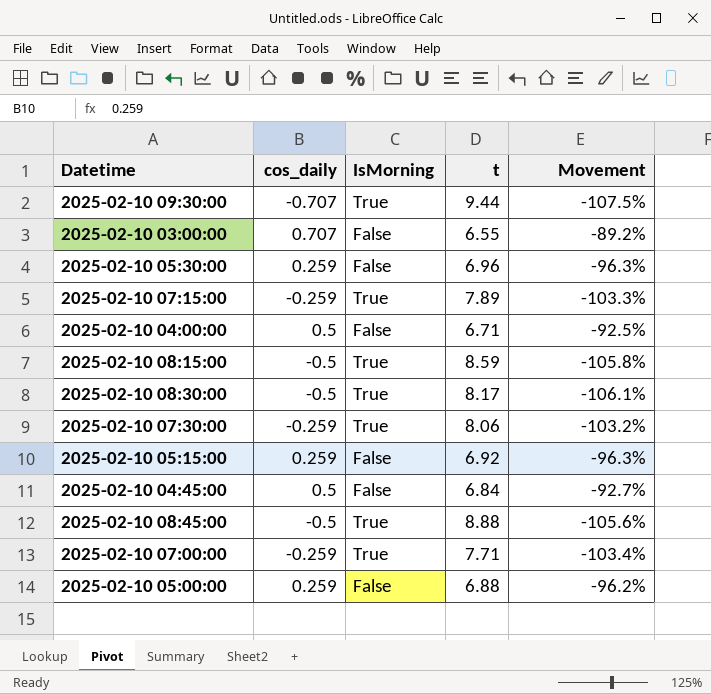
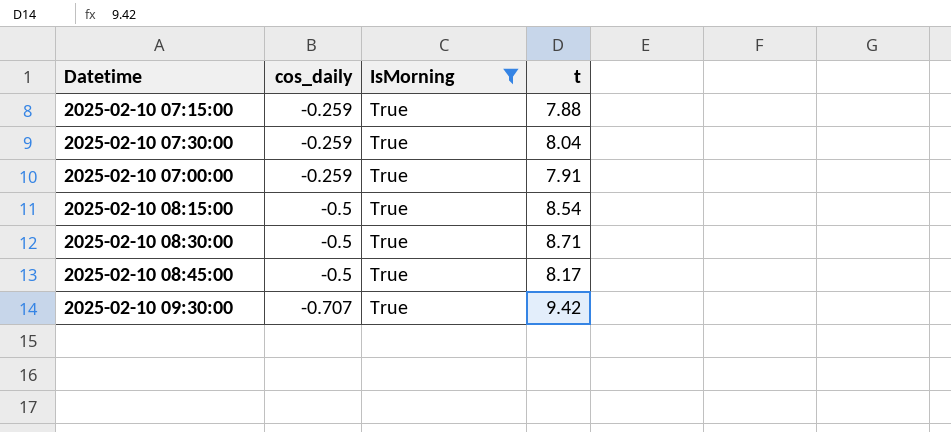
filter: none -> IsMorning = True
row order: none -> cos_daily descending
column Movement | formula: ([cos_daily] - [t]) / [t] -> none
2025-02-10 07:15:00 | t: 7.89 -> 7.88
2025-02-10 07:30:00 | t: 8.06 -> 8.04
2025-02-10 07:00:00 | t: 7.71 -> 7.91
2025-02-10 08:15:00 | t: 8.59 -> 8.54
2025-02-10 08:30:00 | t: 8.17 -> 8.71
2025-02-10 08:45:00 | t: 8.88 -> 8.17
2025-02-10 09:30:00 | t: 9.44 -> 9.42

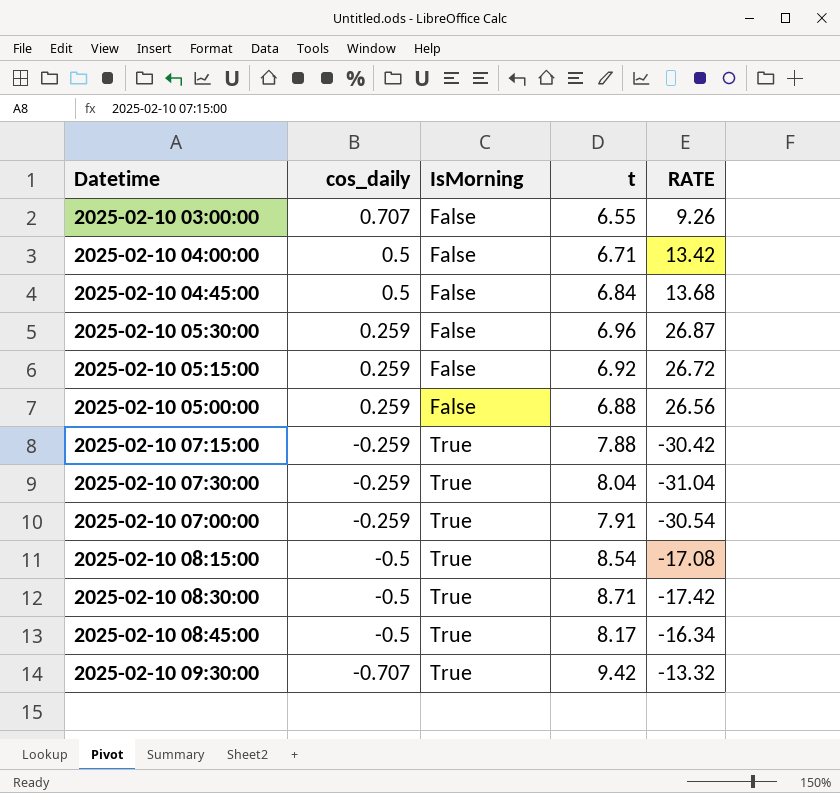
filter: IsMorning = True -> none
column RATE | formula: none -> [t] / [cos_daily]

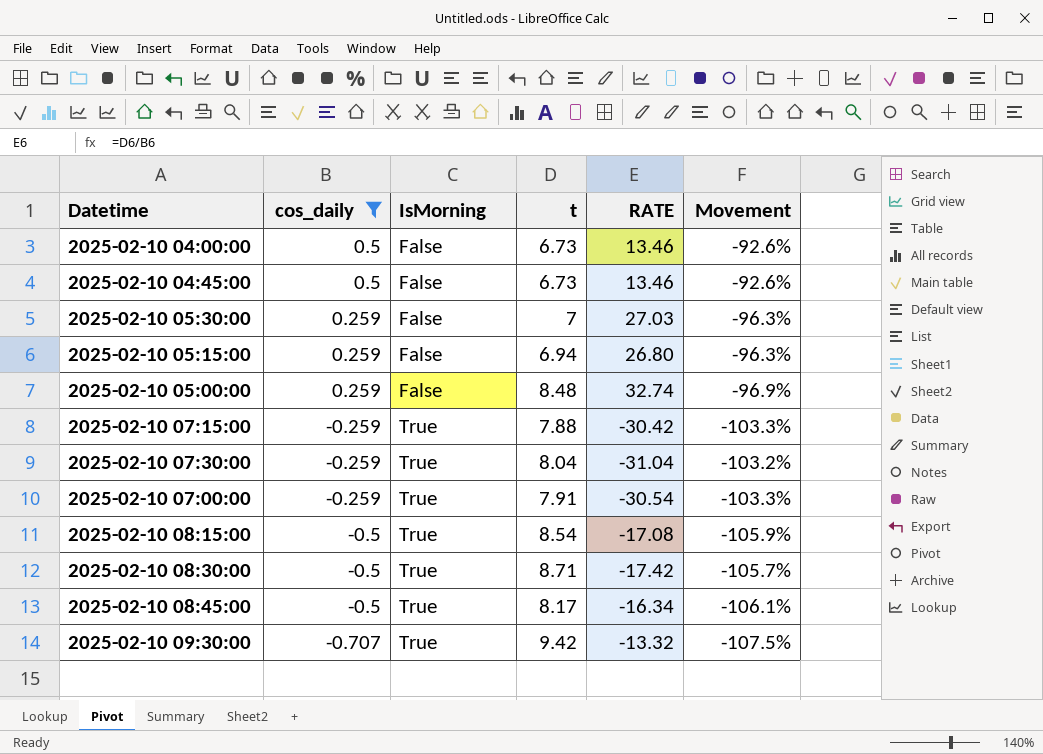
filter: none -> cos_daily != 0.707
column Movement | formula: none -> ([cos_daily] - [t]) / [t]
2025-02-10 04:00:00 | t: 6.71 -> 6.73
2025-02-10 04:00:00 | RATE: 13.42 -> 13.46
2025-02-10 04:45:00 | t: 6.84 -> 6.73
2025-02-10 04:45:00 | RATE: 13.68 -> 13.46
2025-02-10 05:30:00 | t: 6.96 -> 7
2025-02-10 05:30:00 | RATE: 26.87 -> 27.03
2025-02-10 05:15:00 | t: 6.92 -> 6.94
2025-02-10 05:15:00 | RATE: 26.72 -> 26.80
2025-02-10 05:00:00 | t: 6.88 -> 8.48
2025-02-10 05:00:00 | RATE: 26.56 -> 32.74

